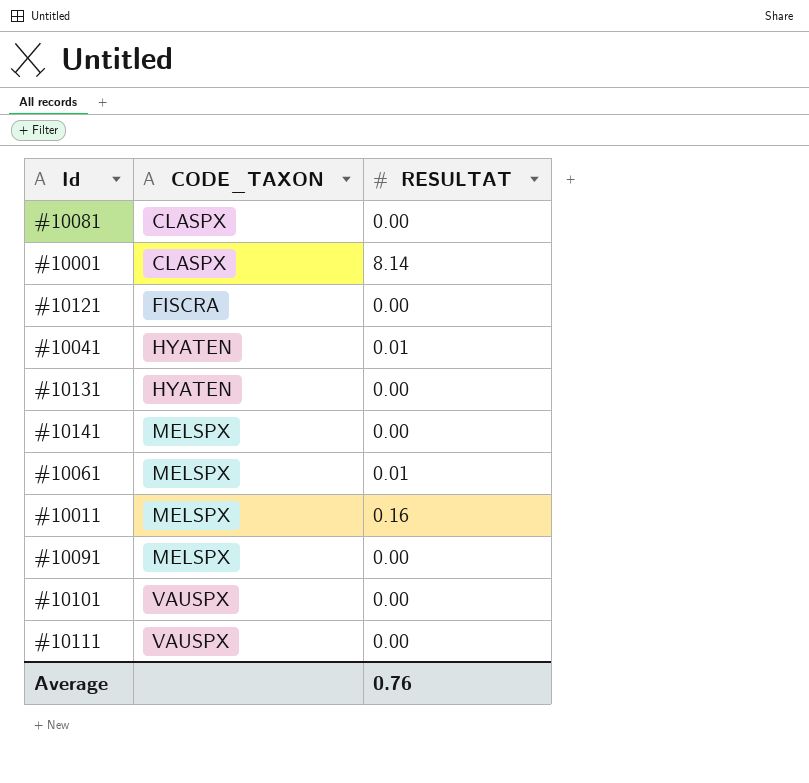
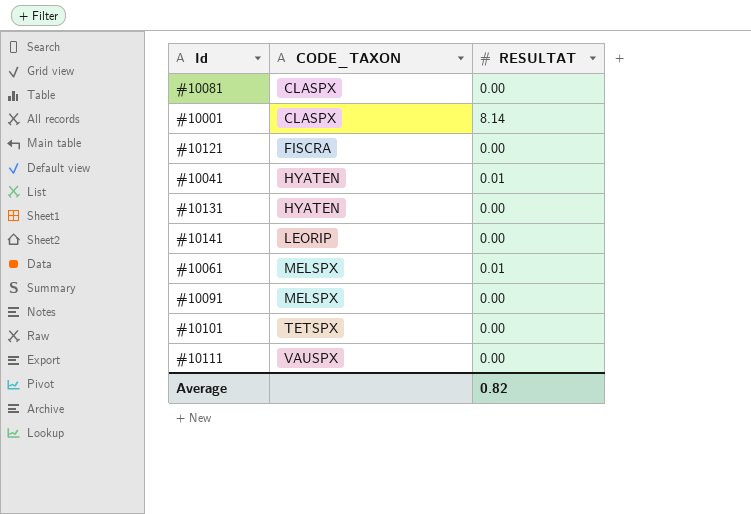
row #10011: MELSPX | 0.16 -> none
#10141 | CODE_TAXON: MELSPX -> LEORIP
#10101 | CODE_TAXON: VAUSPX -> TETSPX
Average | RESULTAT: 0.76 -> 0.82

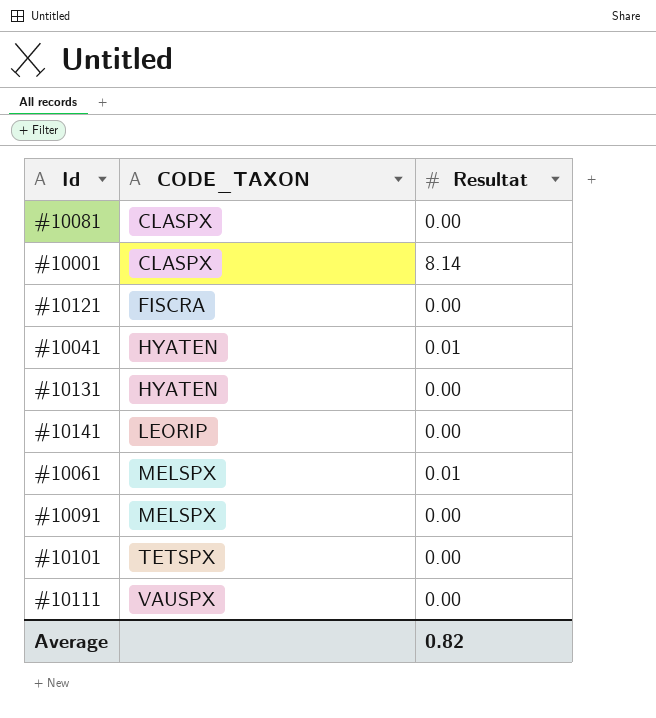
column name: RESULTAT -> Resultat

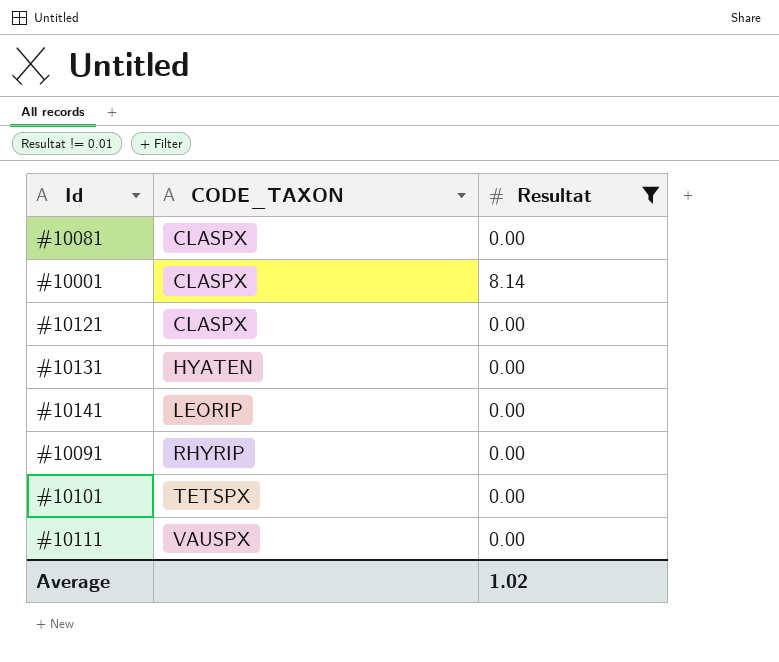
filter: none -> Resultat != 0.01
#10121 | CODE_TAXON: FISCRA -> CLASPX
#10091 | CODE_TAXON: MELSPX -> RHYRIP
Average | Resultat: 0.82 -> 1.02

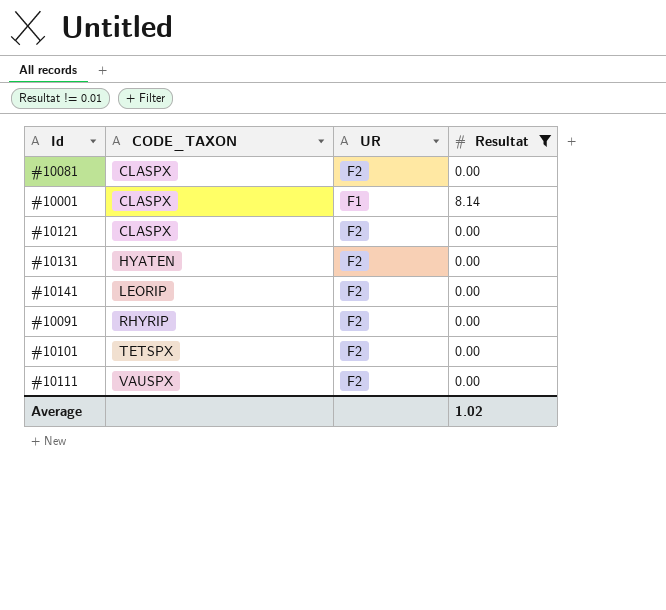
column UR | position: none -> 3

